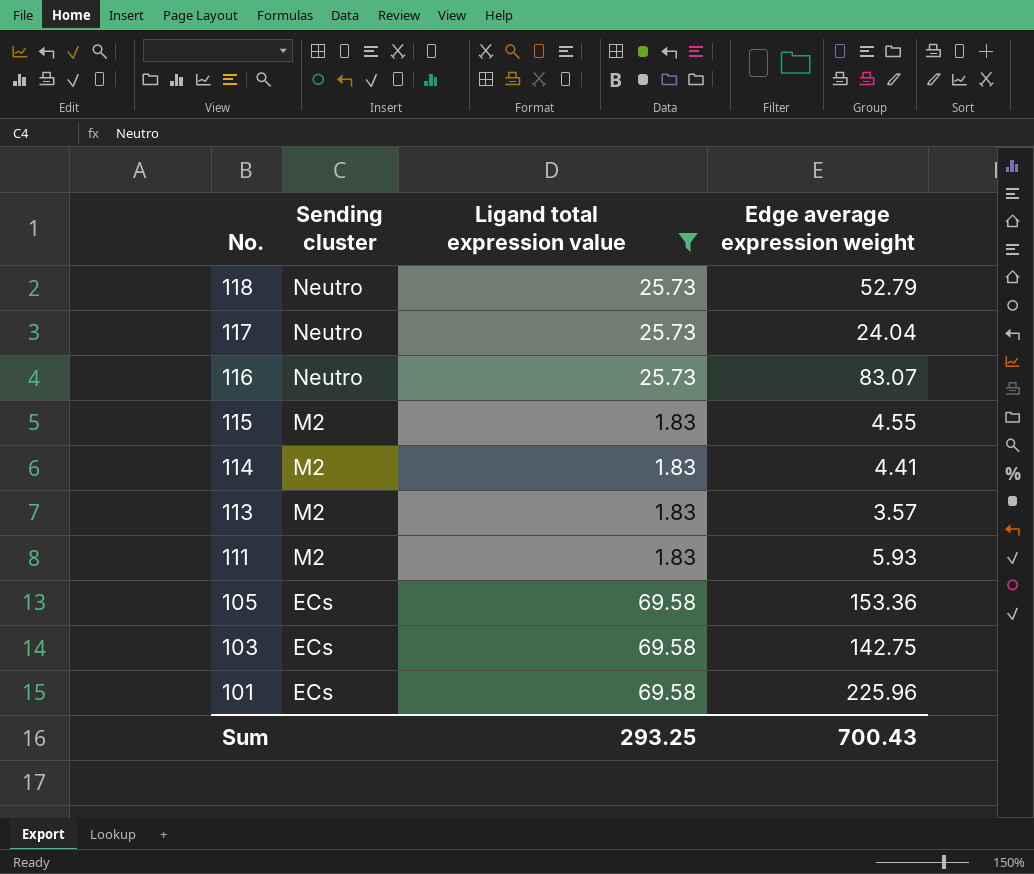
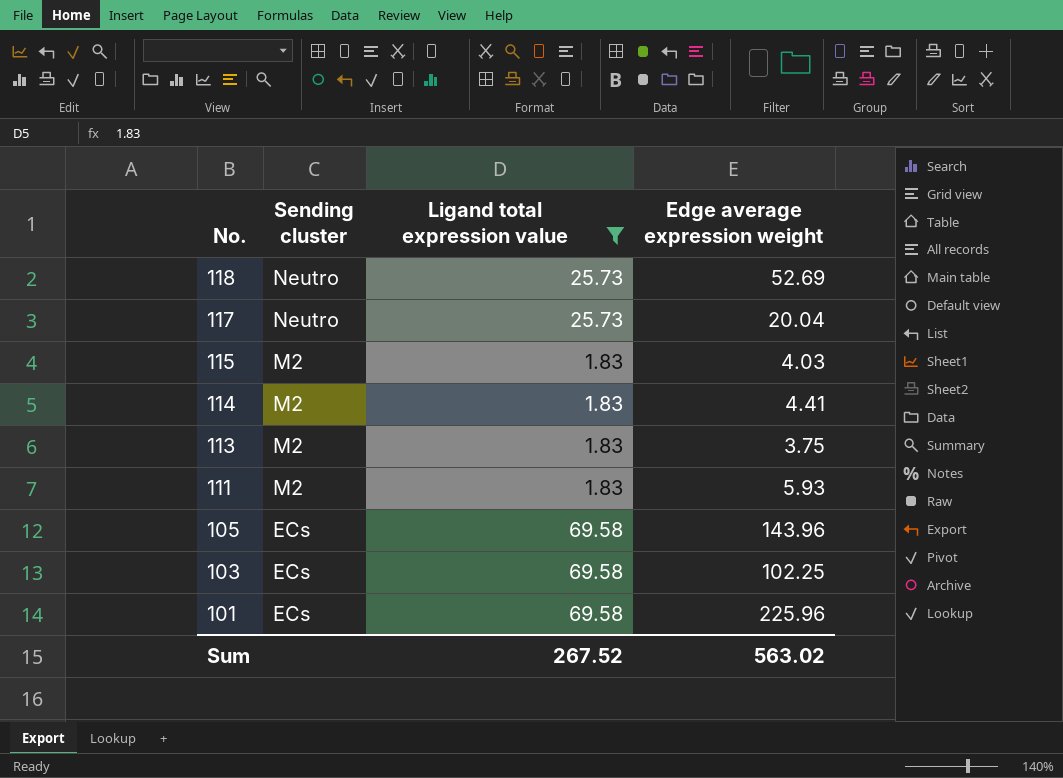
row 116: Neutro | 25.73 | 83.07 -> none
118 | Edge average expression weight: 52.79 -> 52.69
117 | Edge average expression weight: 24.04 -> 20.04
115 | Edge average expression weight: 4.55 -> 4.03
113 | Edge average expression weight: 3.57 -> 3.75
105 | Edge average expression weight: 153.36 -> 143.96
103 | Edge average expression weight: 142.75 -> 102.25
Sum | Ligand total expression value: 293.25 -> 267.52
Sum | Edge average expression weight: 700.43 -> 563.02

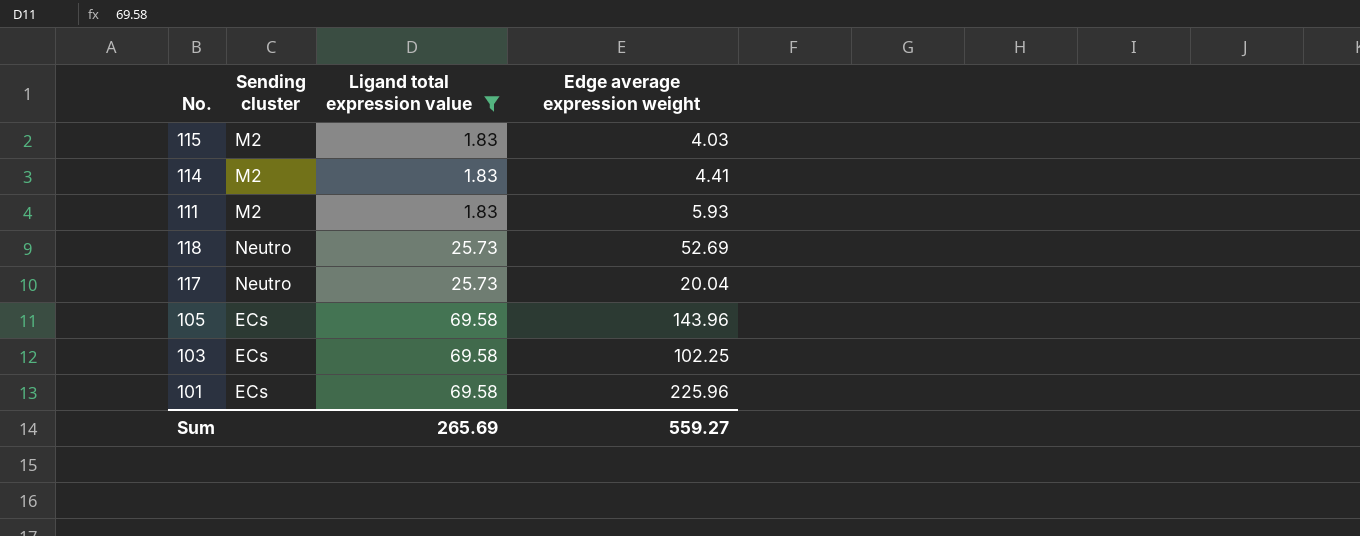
row order: No. descending -> Ligand total expression value ascending
row 113: M2 | 1.83 | 3.75 -> none
Sum | Ligand total expression value: 267.52 -> 265.69
Sum | Edge average expression weight: 563.02 -> 559.27

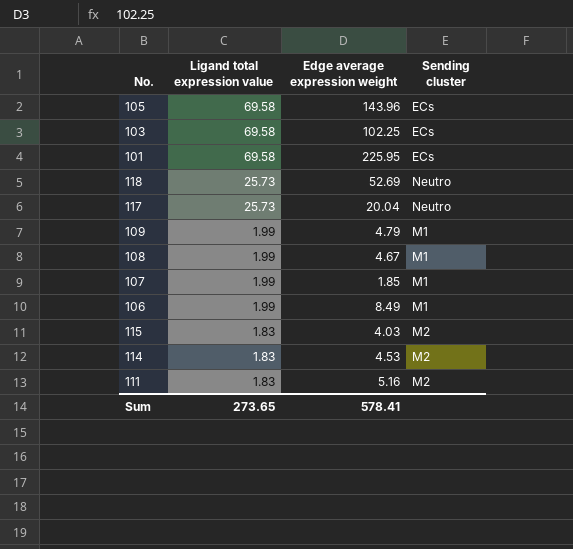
filter: Ligand total expression value != 1.99 -> none
row order: Ligand total expression value ascending -> Ligand total expression value descending
column Sending cluster | position: 2 -> 4
101 | Edge average expression weight: 225.96 -> 225.95
114 | Edge average expression weight: 4.41 -> 4.53
111 | Edge average expression weight: 5.93 -> 5.16
Sum | Ligand total expression value: 265.69 -> 273.65
Sum | Edge average expression weight: 559.27 -> 578.41

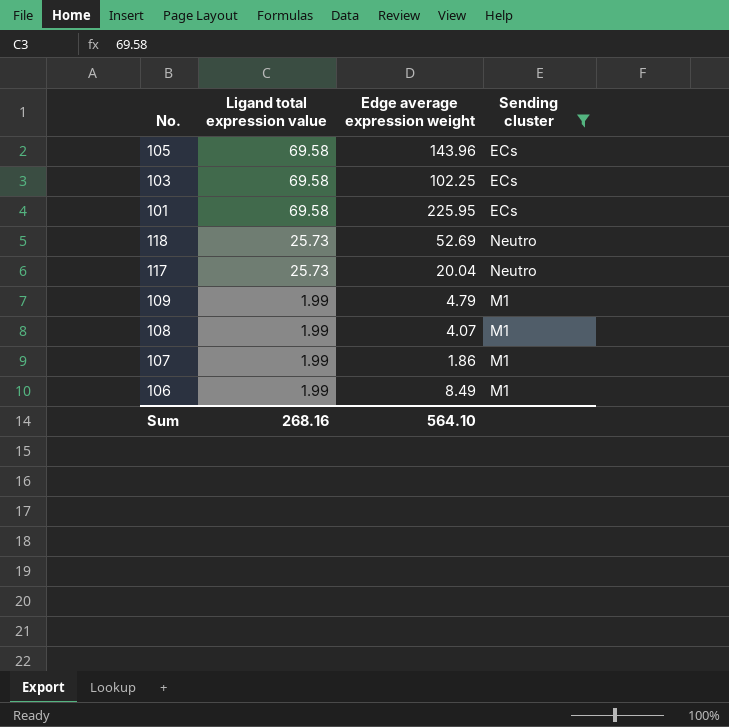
filter: none -> Sending cluster != M2
108 | Edge average expression weight: 4.67 -> 4.07
107 | Edge average expression weight: 1.85 -> 1.86
Sum | Ligand total expression value: 273.65 -> 268.16
Sum | Edge average expression weight: 578.41 -> 564.10

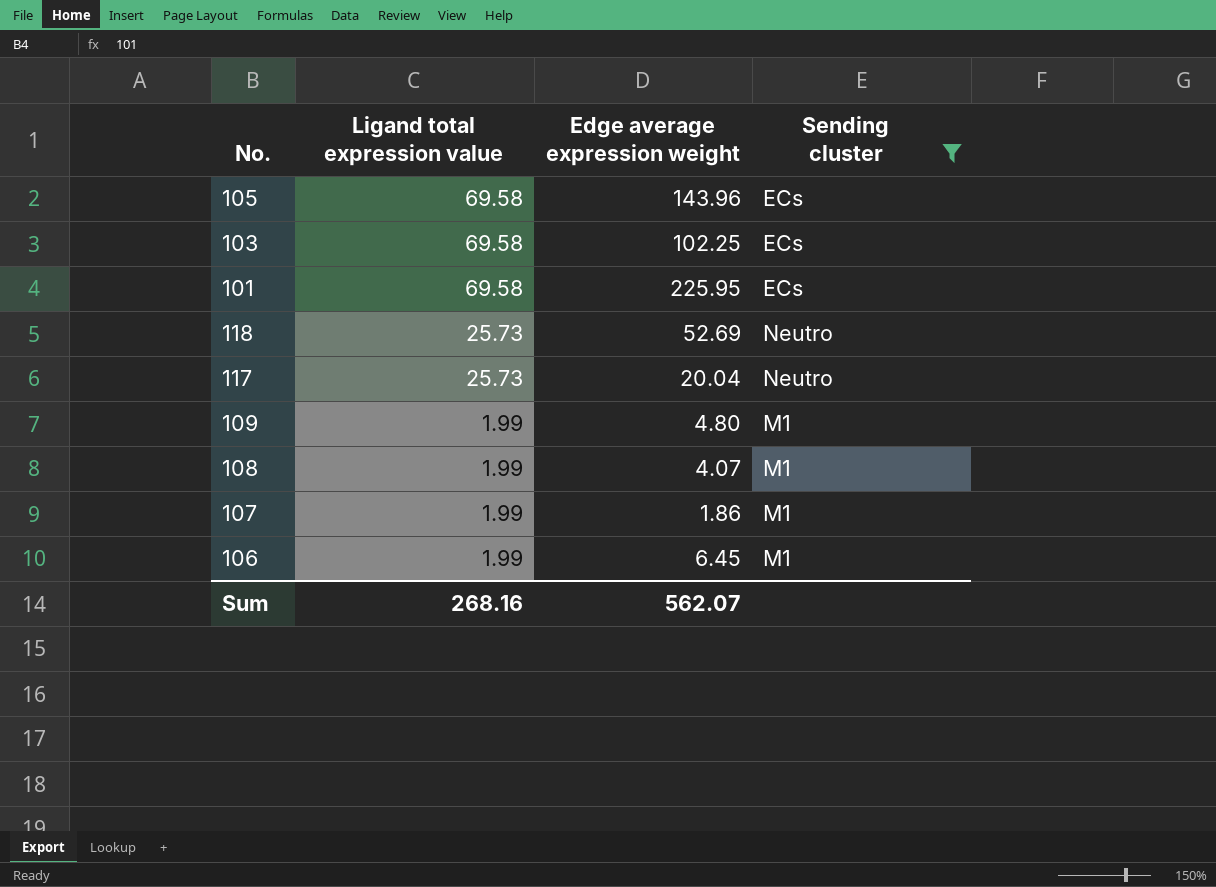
109 | Edge average expression weight: 4.79 -> 4.80
106 | Edge average expression weight: 8.49 -> 6.45
Sum | Edge average expression weight: 564.10 -> 562.07

